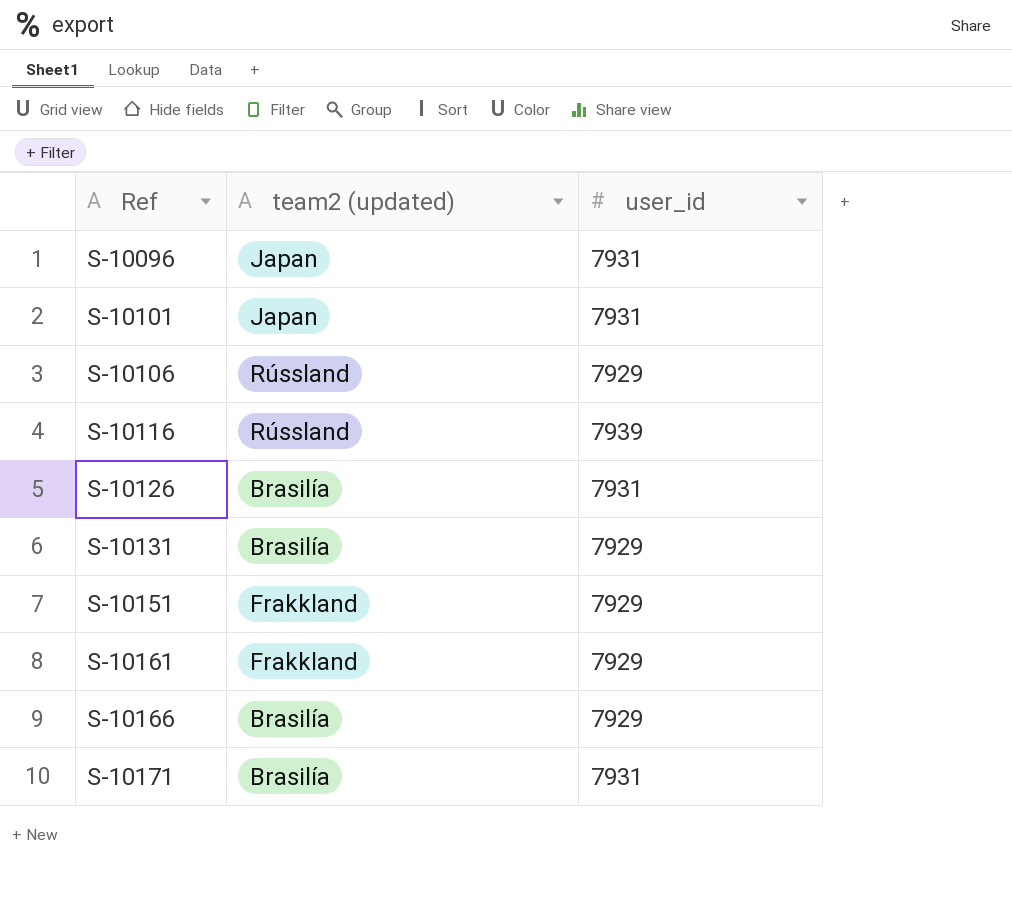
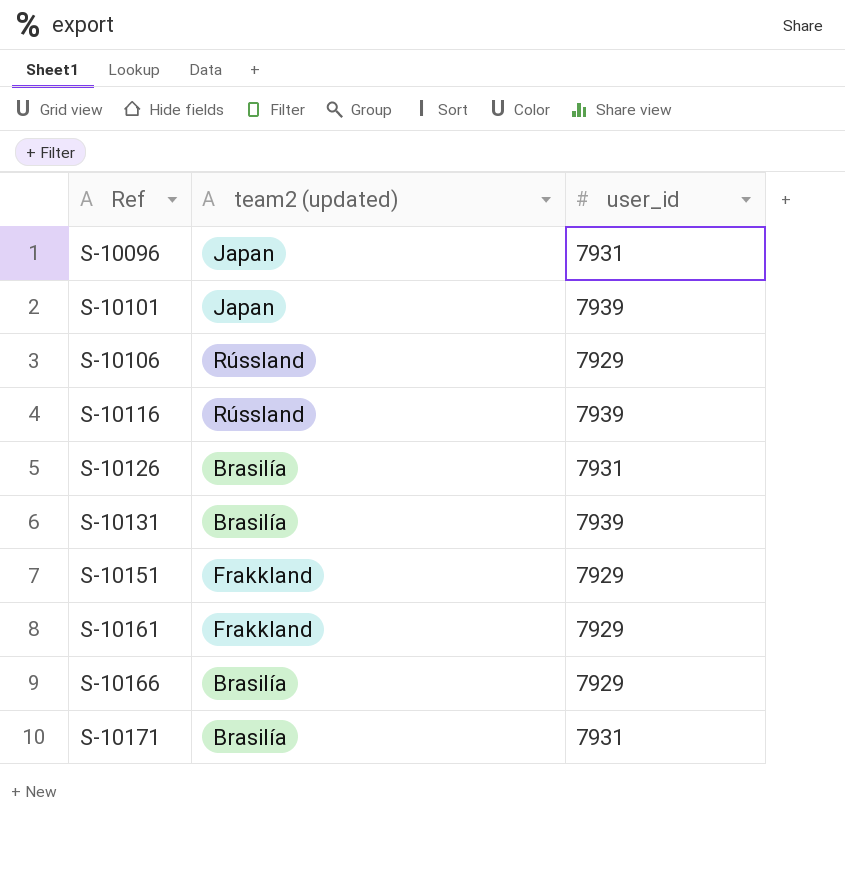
S-10101 | user_id: 7931 -> 7939
S-10131 | user_id: 7929 -> 7939

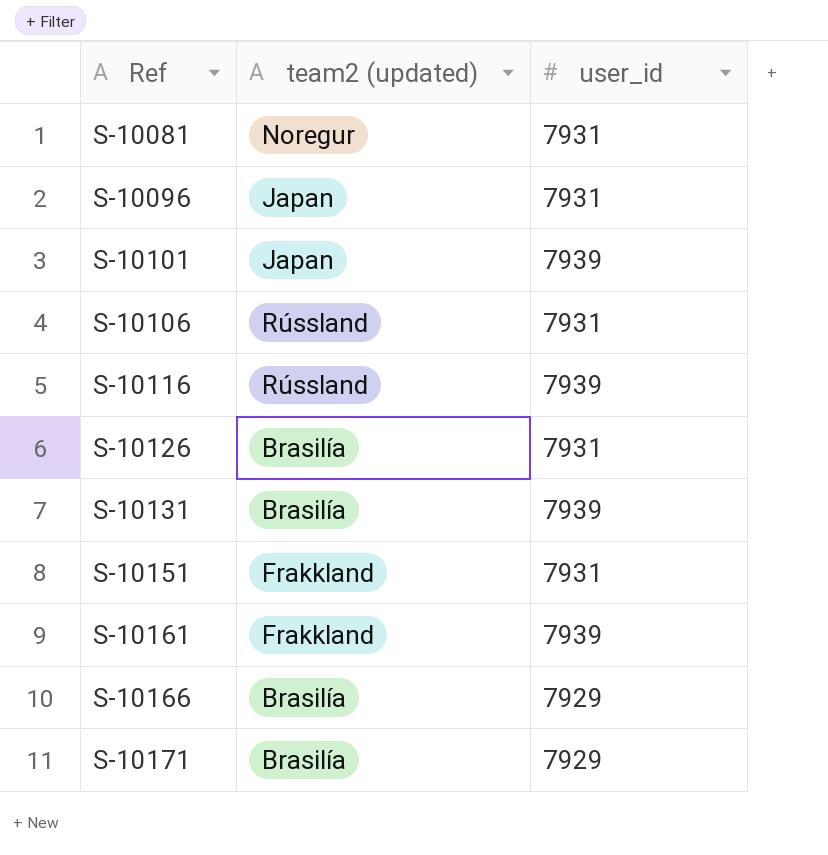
row S-10081: none -> Noregur | 7931
S-10106 | user_id: 7929 -> 7931
S-10151 | user_id: 7929 -> 7931
S-10161 | user_id: 7929 -> 7939
S-10171 | user_id: 7931 -> 7929

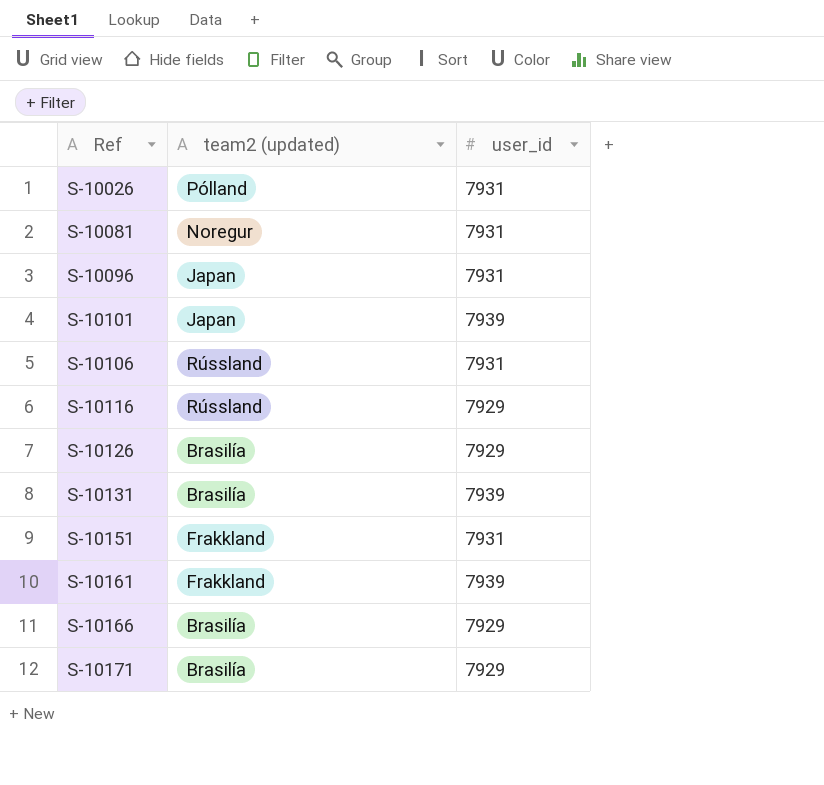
row S-10026: none -> Pólland | 7931
S-10116 | user_id: 7939 -> 7929
S-10126 | user_id: 7931 -> 7929

